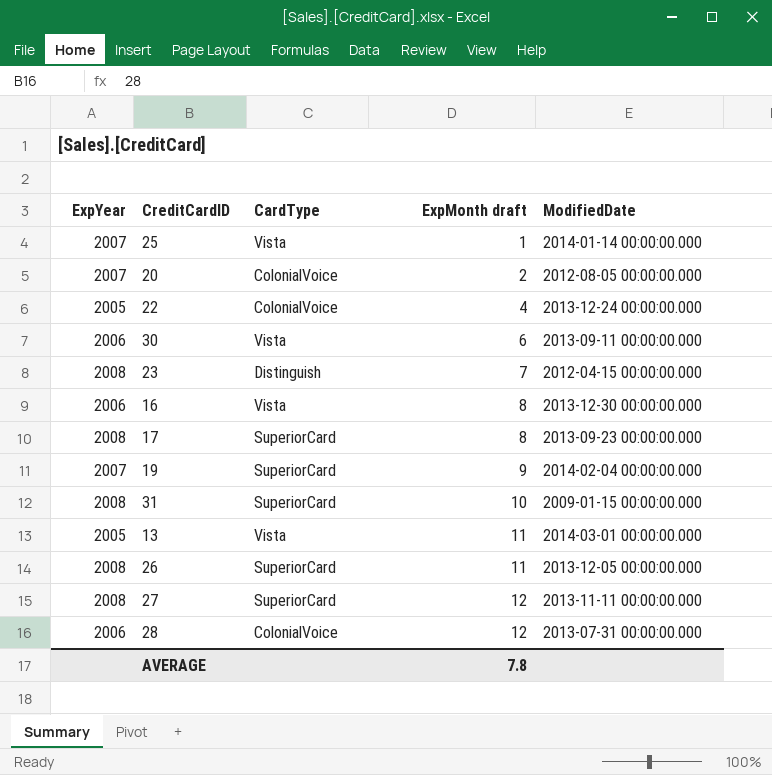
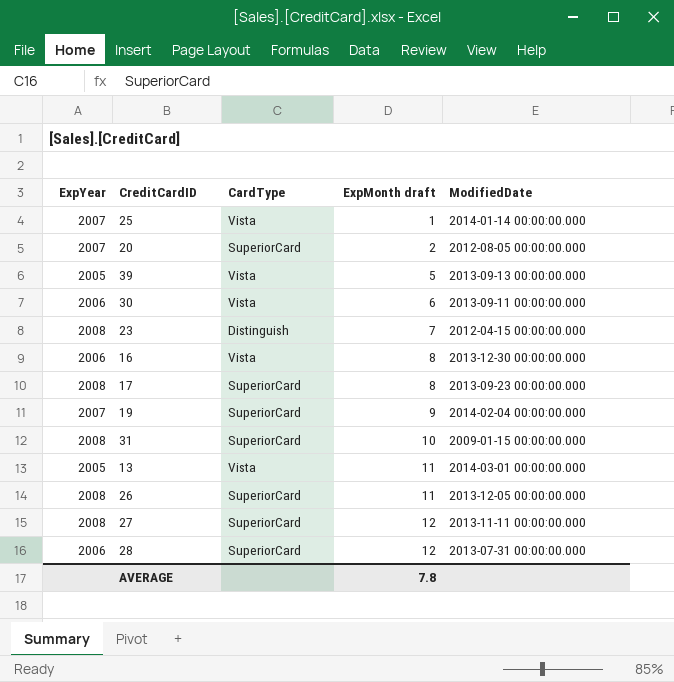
row 22: 2005 | ColonialVoice | 4 | 2013-12-24 00:00:00.000 -> none
20 | CardType: ColonialVoice -> SuperiorCard
row 39: none -> 2005 | Vista | 5 | 2013-09-13 00:00:00.000
28 | CardType: ColonialVoice -> SuperiorCard

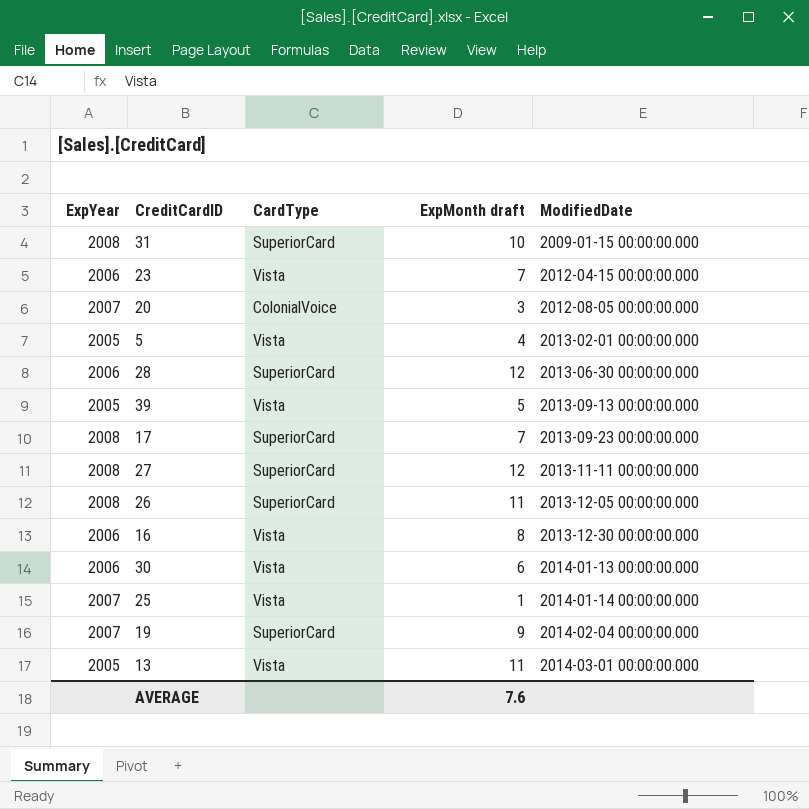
row order: ExpMonth draft ascending -> ModifiedDate ascending
23 | ExpYear: 2008 -> 2006
23 | CardType: Distinguish -> Vista
20 | CardType: SuperiorCard -> ColonialVoice
20 | ExpMonth draft: 2 -> 3
row 5: none -> 2005 | Vista | 4 | 2013-02-01 00:00:00.000
28 | ModifiedDate: 2013-07-31 00:00:00.000 -> 2013-06-30 00:00:00.000
17 | ExpMonth draft: 8 -> 7
30 | ModifiedDate: 2013-09-11 00:00:00.000 -> 2014-01-13 00:00:00.000
AVERAGE | ExpMonth draft: 7.8 -> 7.6

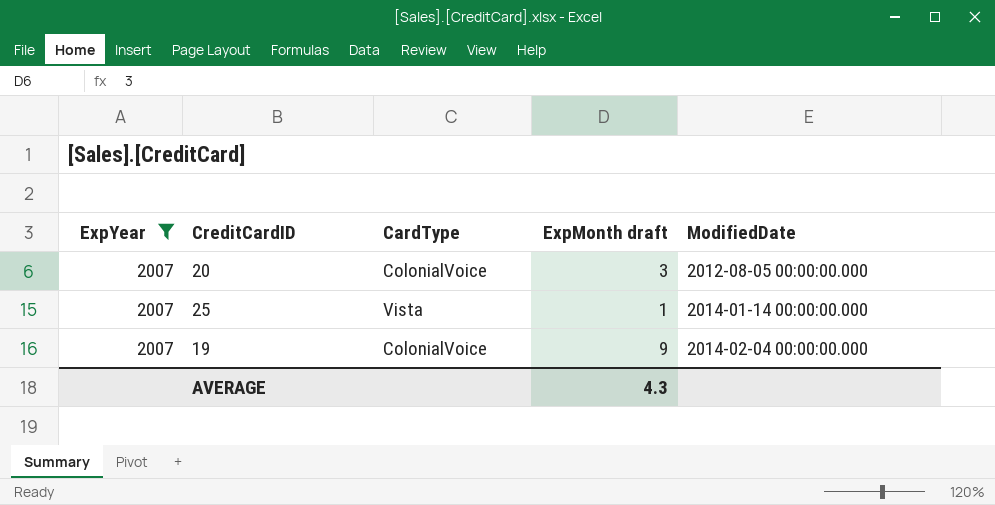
filter: none -> ExpYear = 2007
19 | CardType: SuperiorCard -> ColonialVoice
AVERAGE | ExpMonth draft: 7.6 -> 4.3

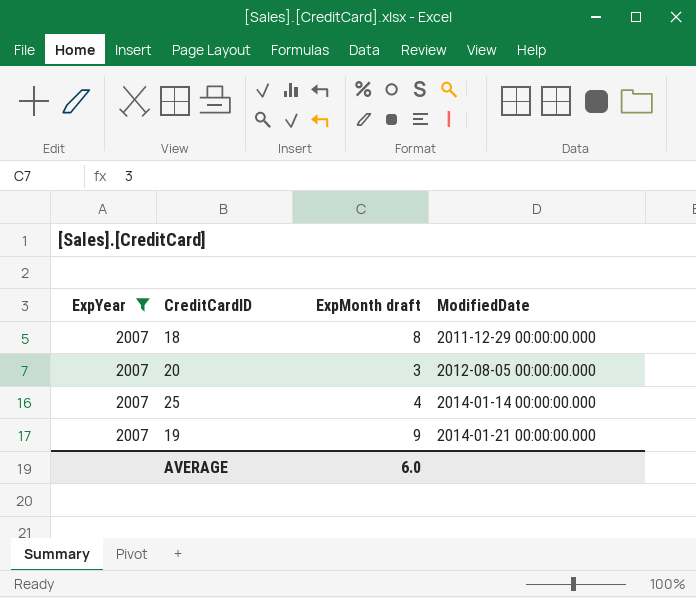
column CardType | position: 3 -> none
row 18: none -> 2007 | 8 | 2011-12-29 00:00:00.000
25 | ExpMonth draft: 1 -> 4
19 | ModifiedDate: 2014-02-04 00:00:00.000 -> 2014-01-21 00:00:00.000
AVERAGE | ExpMonth draft: 4.3 -> 6.0

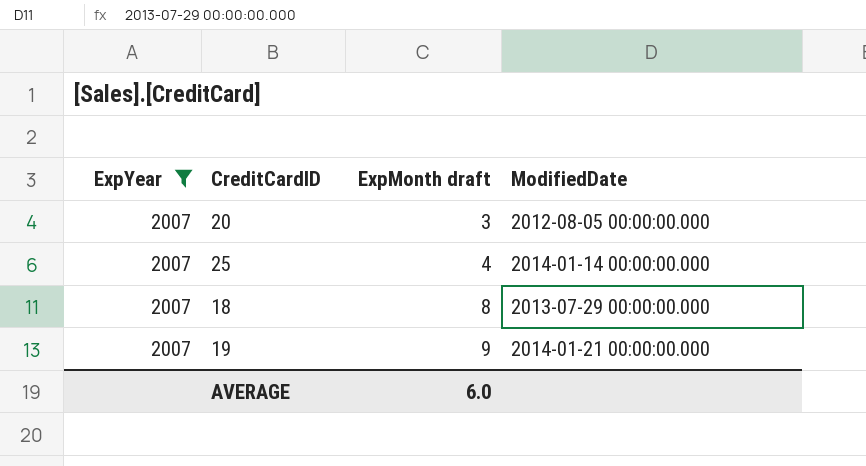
row order: ModifiedDate ascending -> ExpMonth draft ascending
18 | ModifiedDate: 2011-12-29 00:00:00.000 -> 2013-07-29 00:00:00.000

